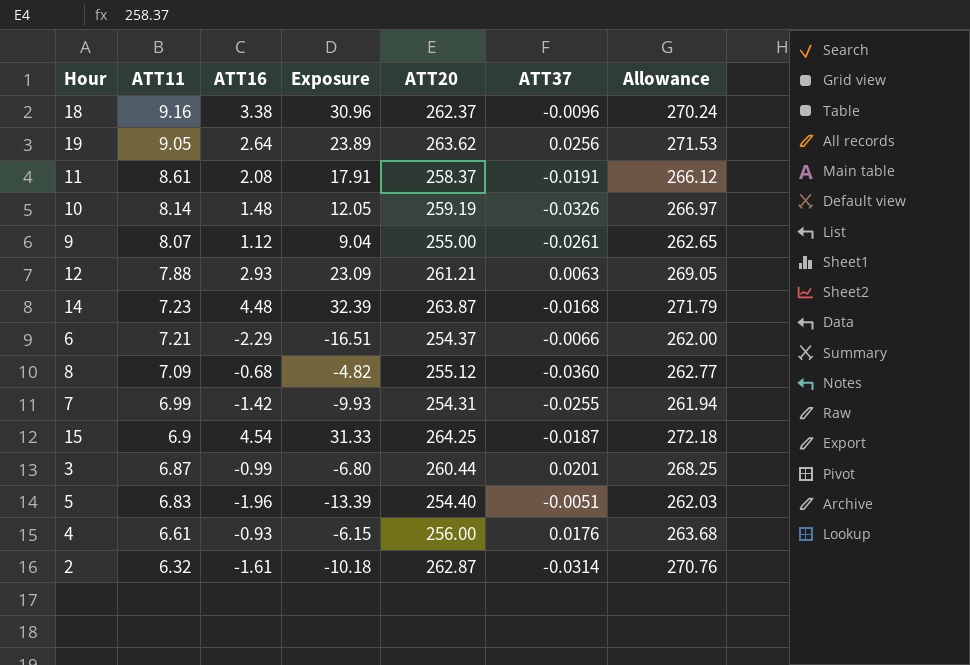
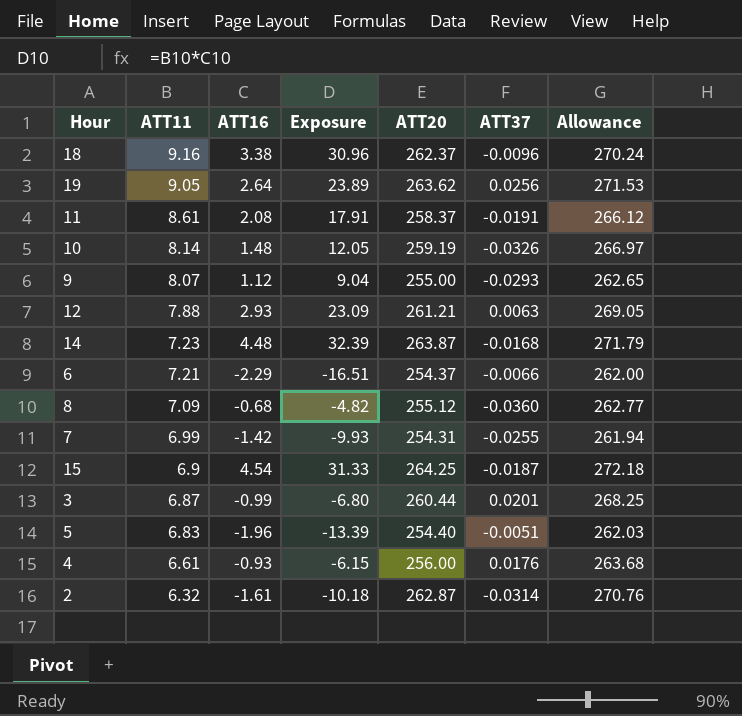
9 | ATT37: -0.0261 -> -0.0293

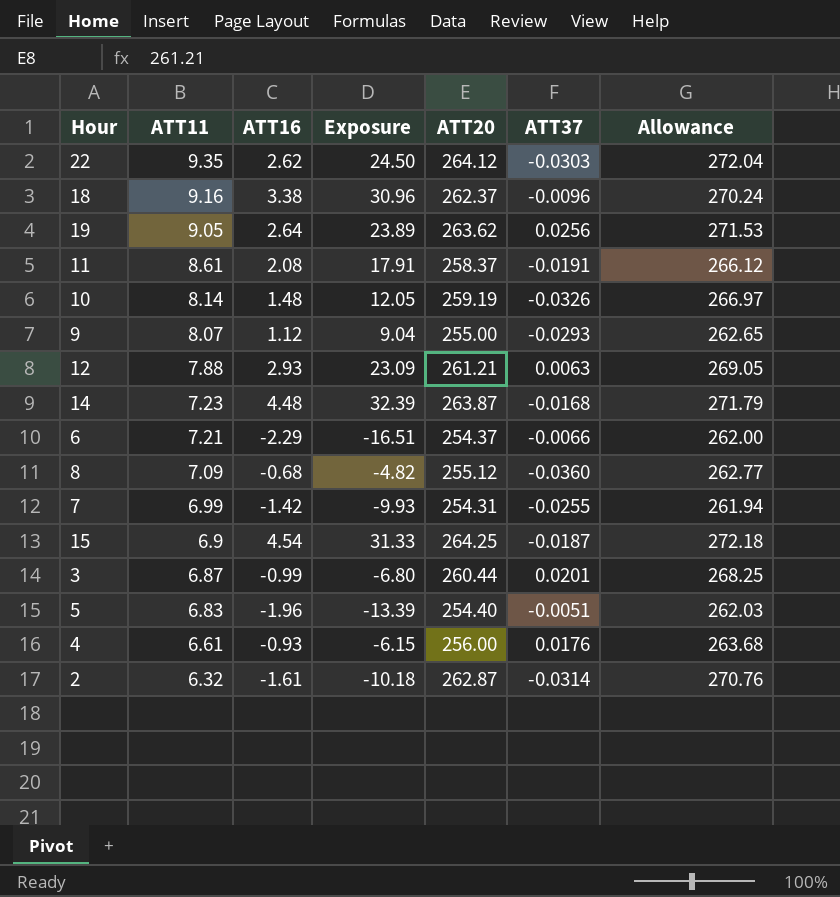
row 22: none -> 9.35 | 2.62 | 24.50 | 264.12 | -0.0303 | 272.04

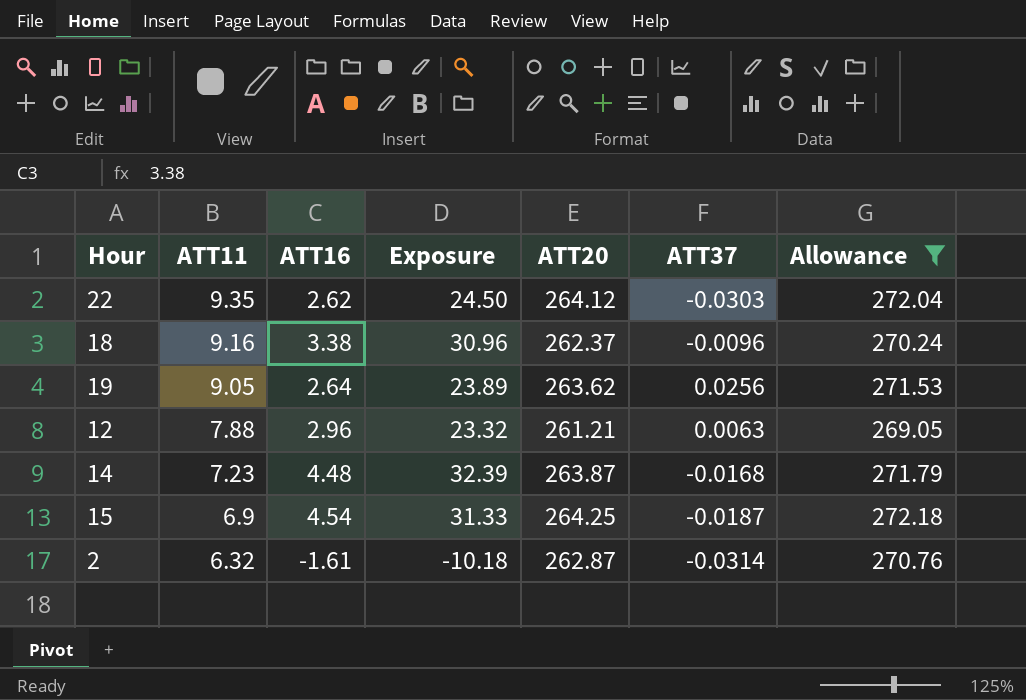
filter: none -> Allowance >= 269.05
12 | ATT16: 2.93 -> 2.96
12 | Exposure: 23.09 -> 23.32

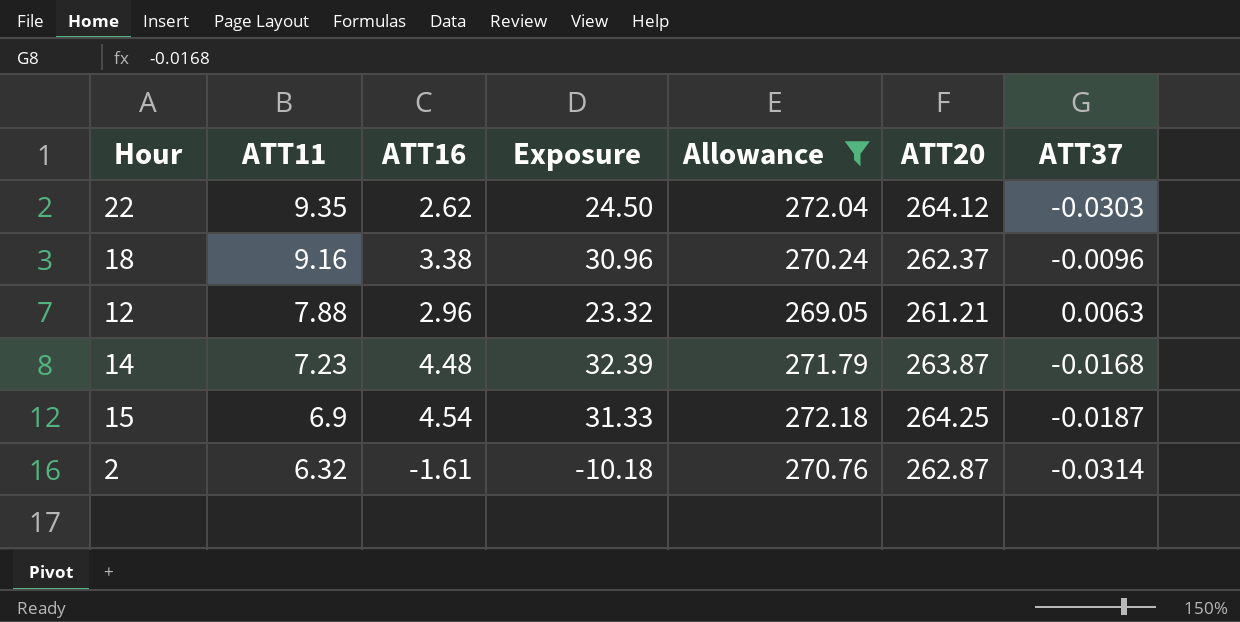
column Allowance | position: 7 -> 5
row 19: 9.05 | 2.64 | 23.89 | 263.62 | 0.0256 | 271.53 -> none

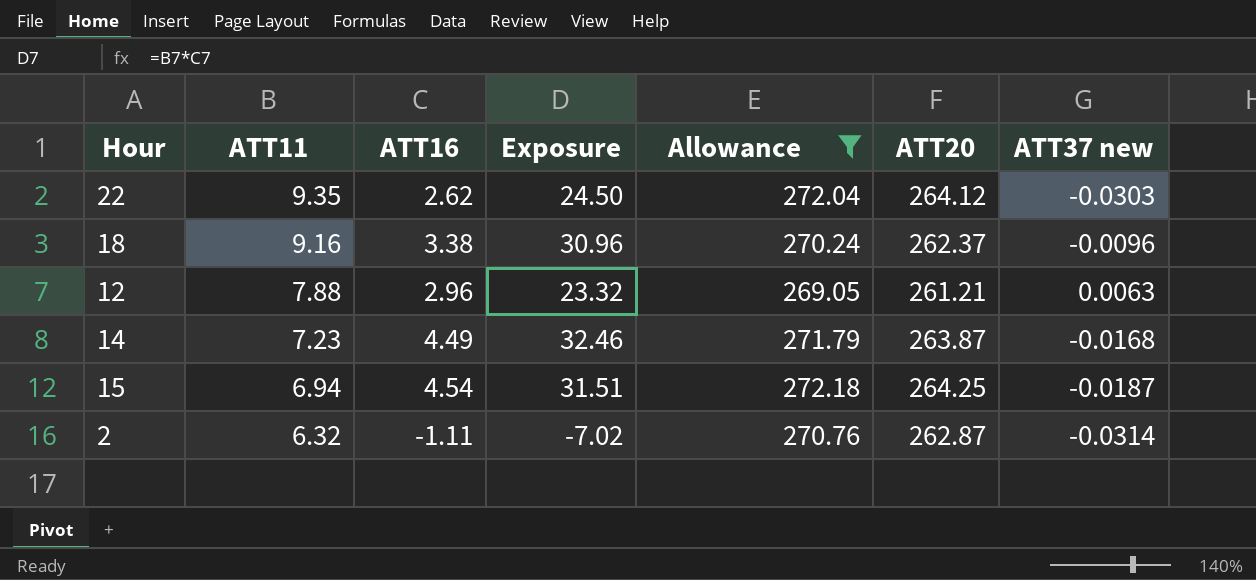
column name: ATT37 -> ATT37 new
14 | ATT16: 4.48 -> 4.49
14 | Exposure: 32.39 -> 32.46
15 | ATT11: 6.9 -> 6.94
15 | Exposure: 31.33 -> 31.51
2 | ATT16: -1.61 -> -1.11
2 | Exposure: -10.18 -> -7.02

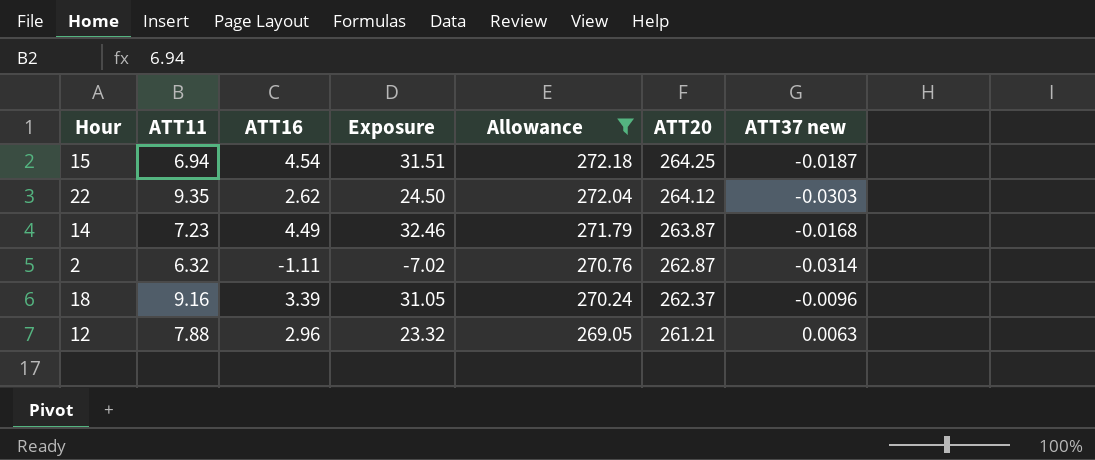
row order: ATT11 descending -> Allowance descending
18 | ATT16: 3.38 -> 3.39
18 | Exposure: 30.96 -> 31.05

